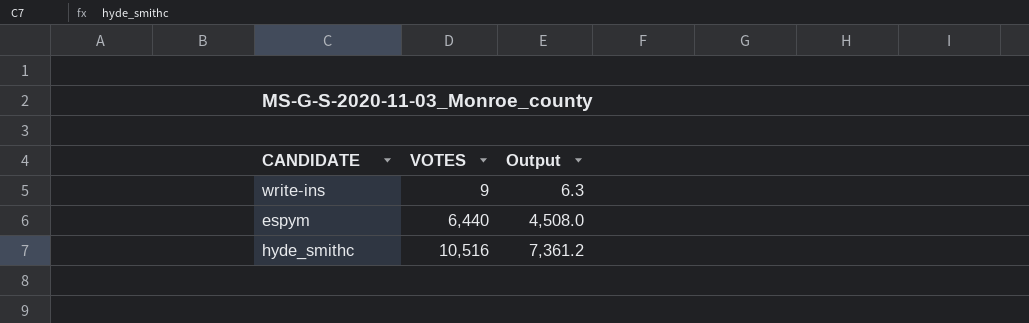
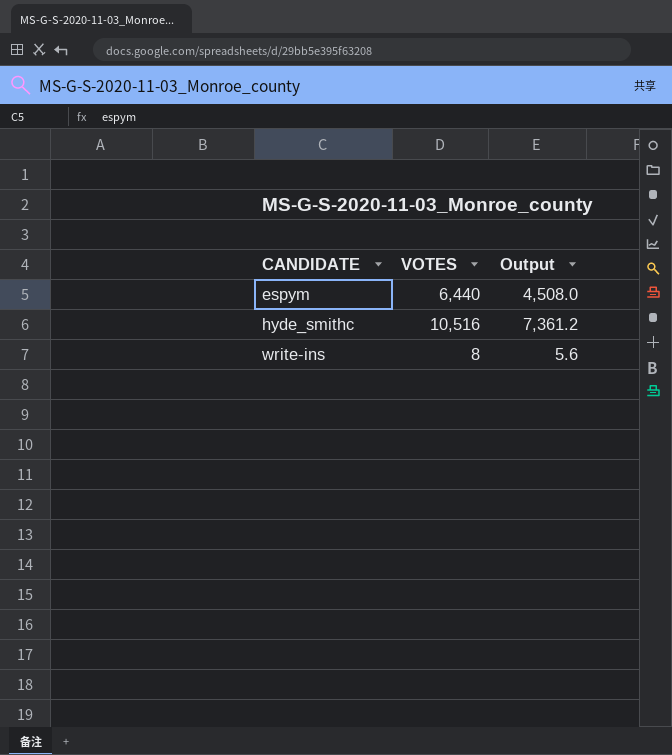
row order: VOTES ascending -> CANDIDATE ascending
write-ins | VOTES: 9 -> 8
write-ins | Output: 6.3 -> 5.6

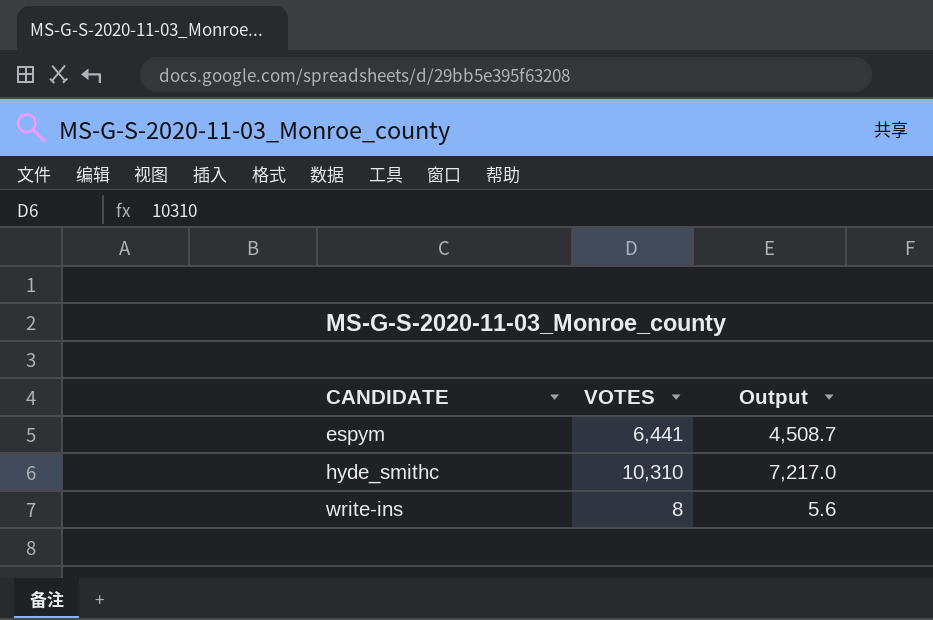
espym | VOTES: 6,440 -> 6,441
espym | Output: 4,508.0 -> 4,508.7
hyde_smithc | VOTES: 10,516 -> 10,310
hyde_smithc | Output: 7,361.2 -> 7,217.0

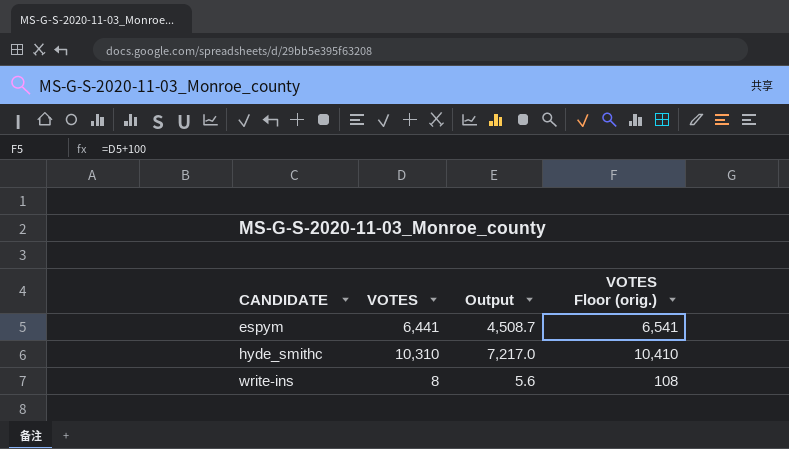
column VOTES Floor (orig.) | formula: none -> [VOTES] + 100

